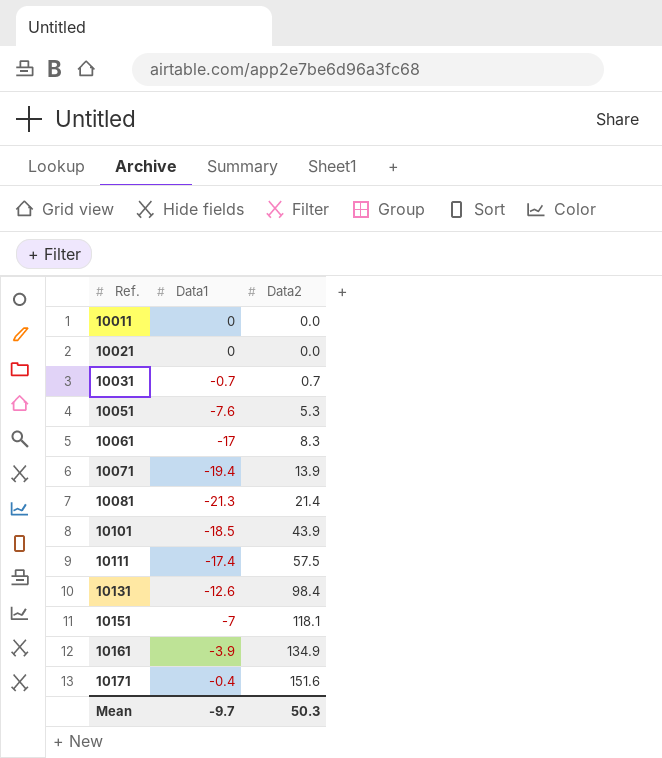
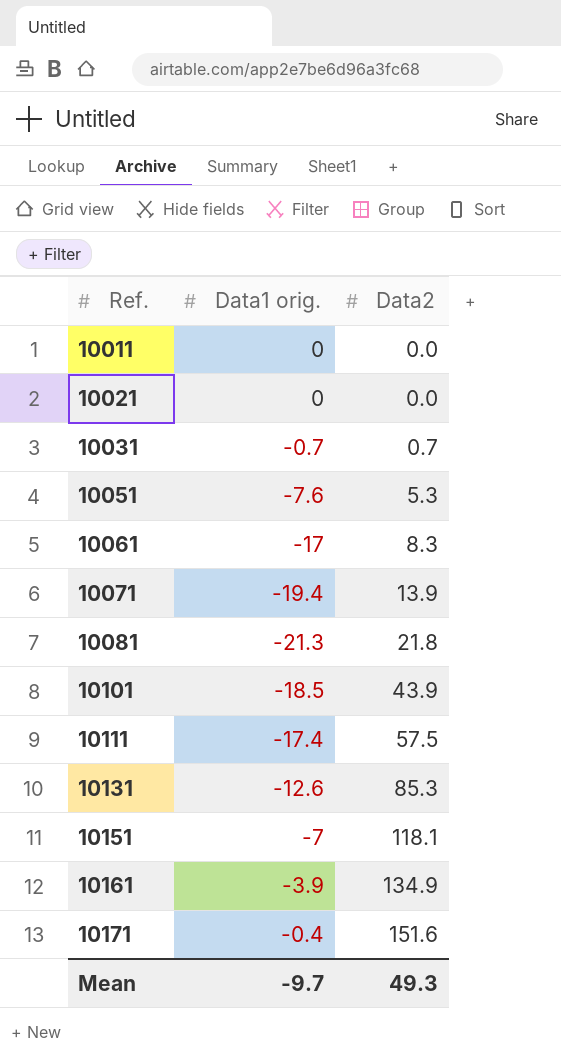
column name: Data1 -> Data1 orig.
10081 | Data2: 21.4 -> 21.8
10131 | Data2: 98.4 -> 85.3
Mean | Data2: 50.3 -> 49.3

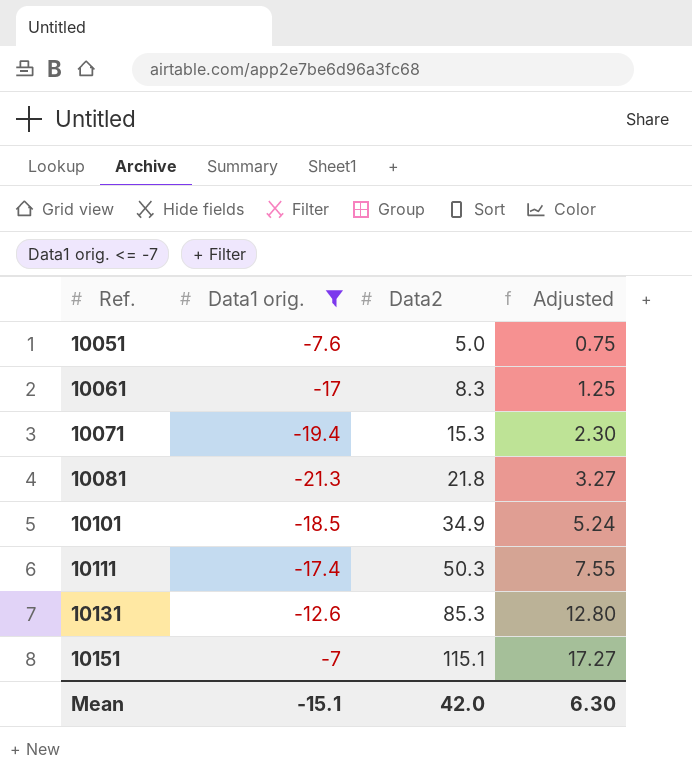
filter: none -> Data1 orig. <= -7
column Adjusted | formula: none -> [Data2] * 0.15
10051 | Data2: 5.3 -> 5.0
10071 | Data2: 13.9 -> 15.3
10101 | Data2: 43.9 -> 34.9
10111 | Data2: 57.5 -> 50.3
10151 | Data2: 118.1 -> 115.1
Mean | Data1 orig.: -9.7 -> -15.1
Mean | Data2: 49.3 -> 42.0

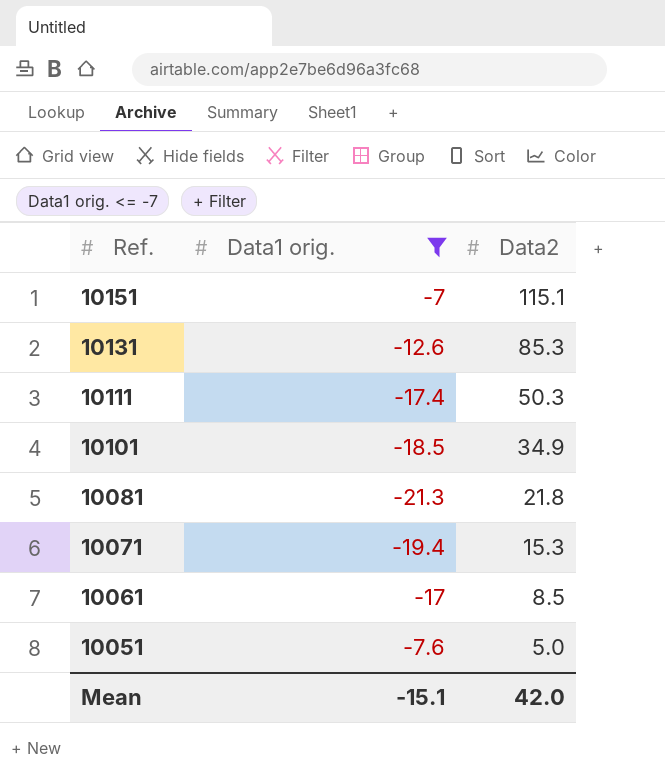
row order: Ref. ascending -> Ref. descending
column Adjusted | formula: [Data2] * 0.15 -> none
10061 | Data2: 8.3 -> 8.5

